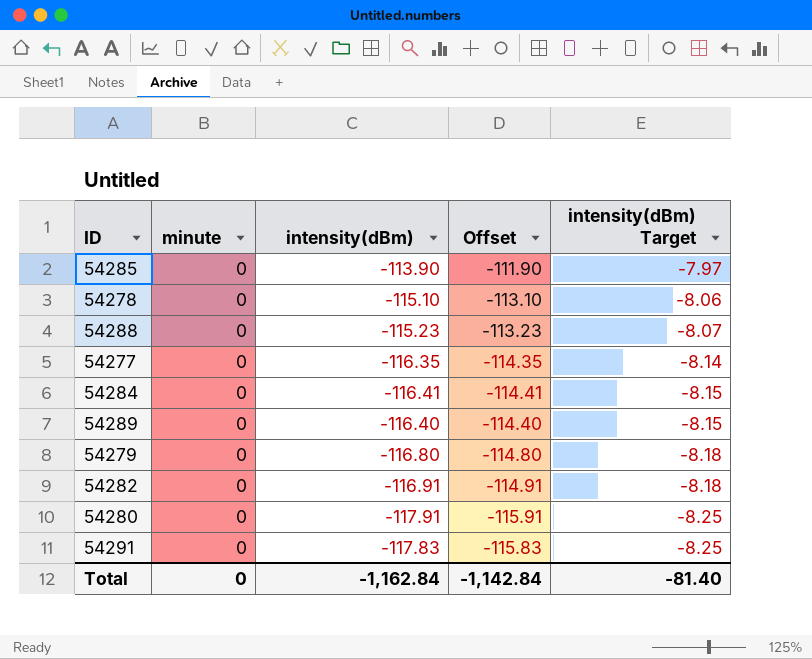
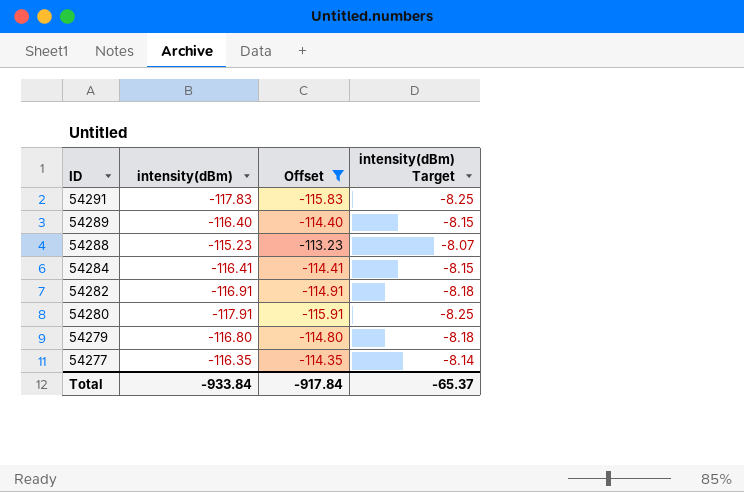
filter: none -> Offset <= -113.23
row order: intensity(dBm) Target descending -> ID descending
column minute | position: 2 -> none
Total | intensity(dBm): -1,162.84 -> -933.84
Total | Offset: -1,142.84 -> -917.84
Total | intensity(dBm) Target: -81.40 -> -65.37

